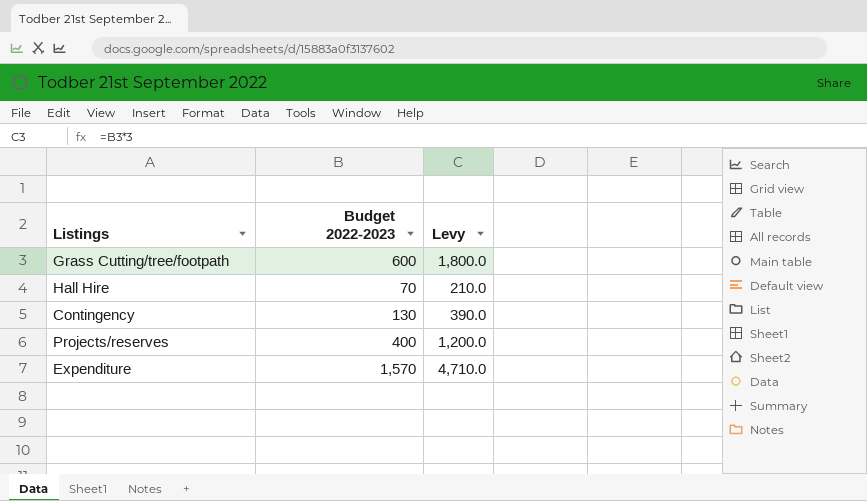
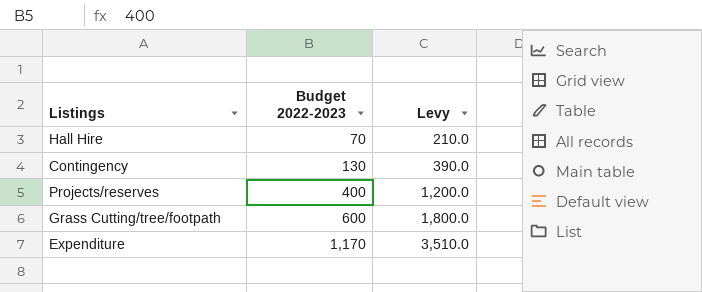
row order: none -> Budget 2022-2023 ascending
Expenditure | Budget 2022-2023: 1,570 -> 1,170
Expenditure | Levy: 4,710.0 -> 3,510.0

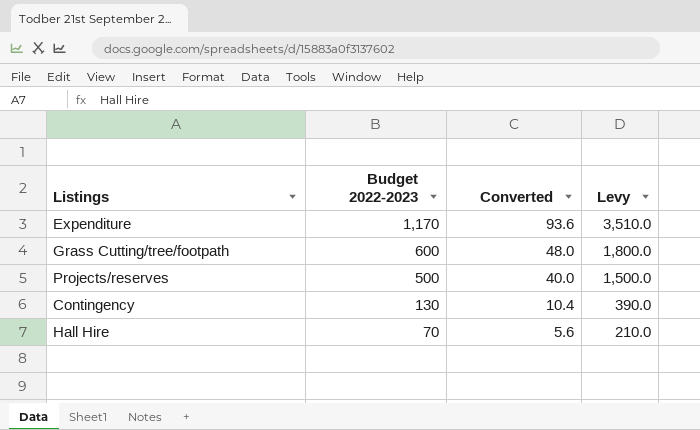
row order: Budget 2022-2023 ascending -> Budget 2022-2023 descending
column Converted | formula: none -> [Budget 2022-2023] * 0.08
Projects/reserves | Budget 2022-2023: 400 -> 500
Projects/reserves | Levy: 1,200.0 -> 1,500.0

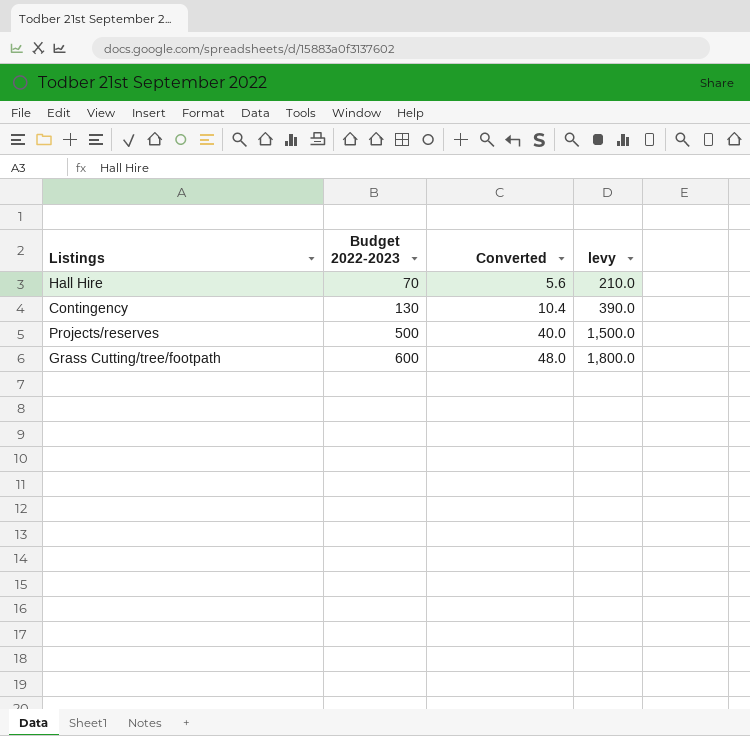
row order: Budget 2022-2023 descending -> Budget 2022-2023 ascending
column name: Levy -> levy
row Expenditure: 1,170 | 93.6 | 3,510.0 -> none

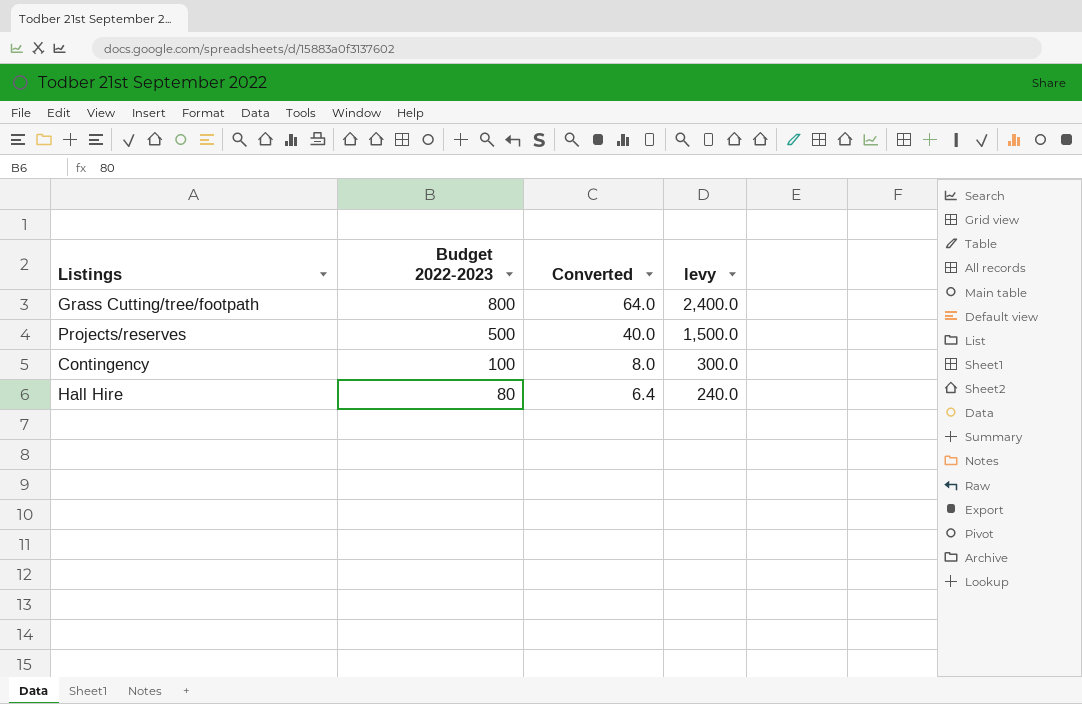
row order: Budget 2022-2023 ascending -> Budget 2022-2023 descending
Grass Cutting/tree/footpath | Budget 2022-2023: 600 -> 800
Grass Cutting/tree/footpath | Converted: 48.0 -> 64.0
Grass Cutting/tree/footpath | levy: 1,800.0 -> 2,400.0
Contingency | Budget 2022-2023: 130 -> 100
Contingency | Converted: 10.4 -> 8.0
Contingency | levy: 390.0 -> 300.0
Hall Hire | Budget 2022-2023: 70 -> 80
Hall Hire | Converted: 5.6 -> 6.4
Hall Hire | levy: 210.0 -> 240.0

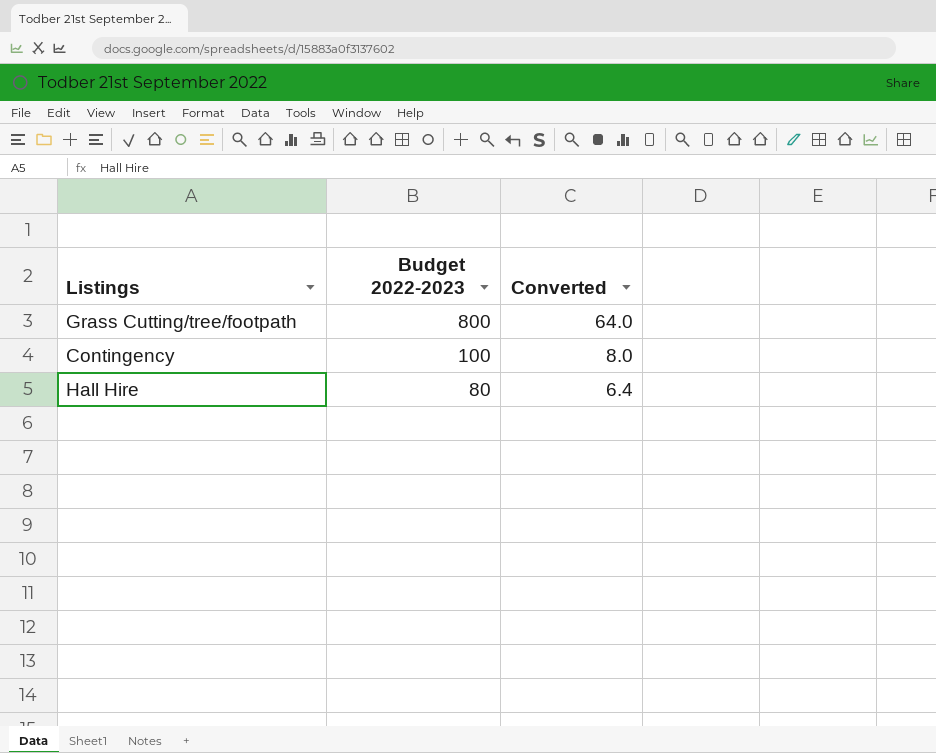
column levy | formula: [Budget 2022-2023] * 3 -> none
row Projects/reserves: 500 | 40.0 | 1,500.0 -> none

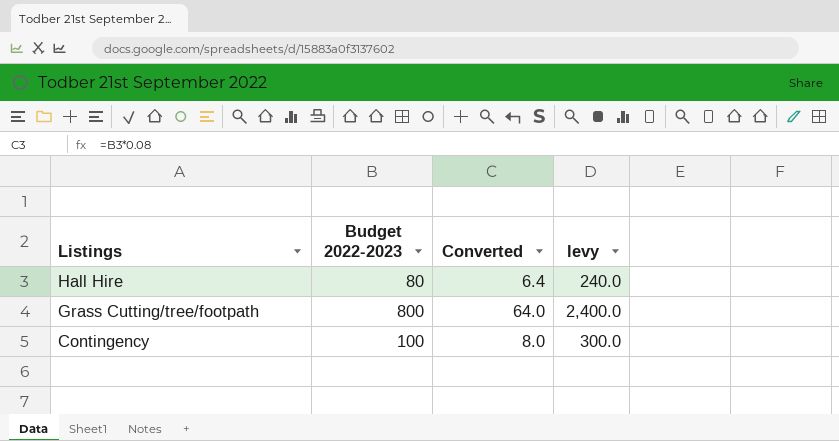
row order: Budget 2022-2023 descending -> Listings descending
column levy | formula: none -> [Budget 2022-2023] * 3

